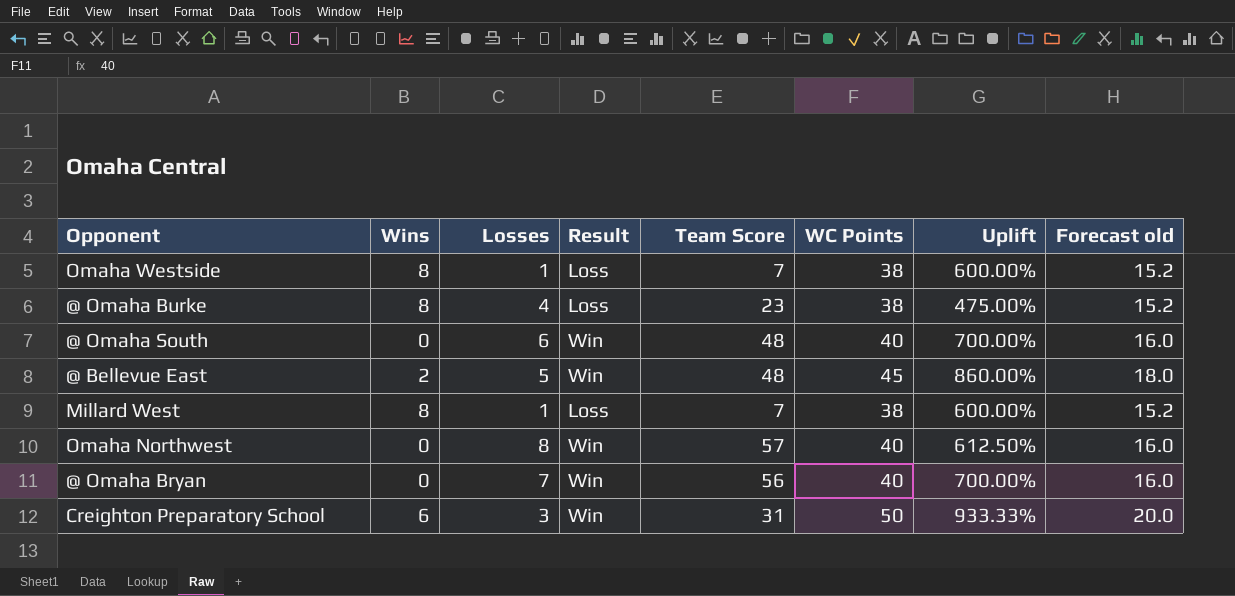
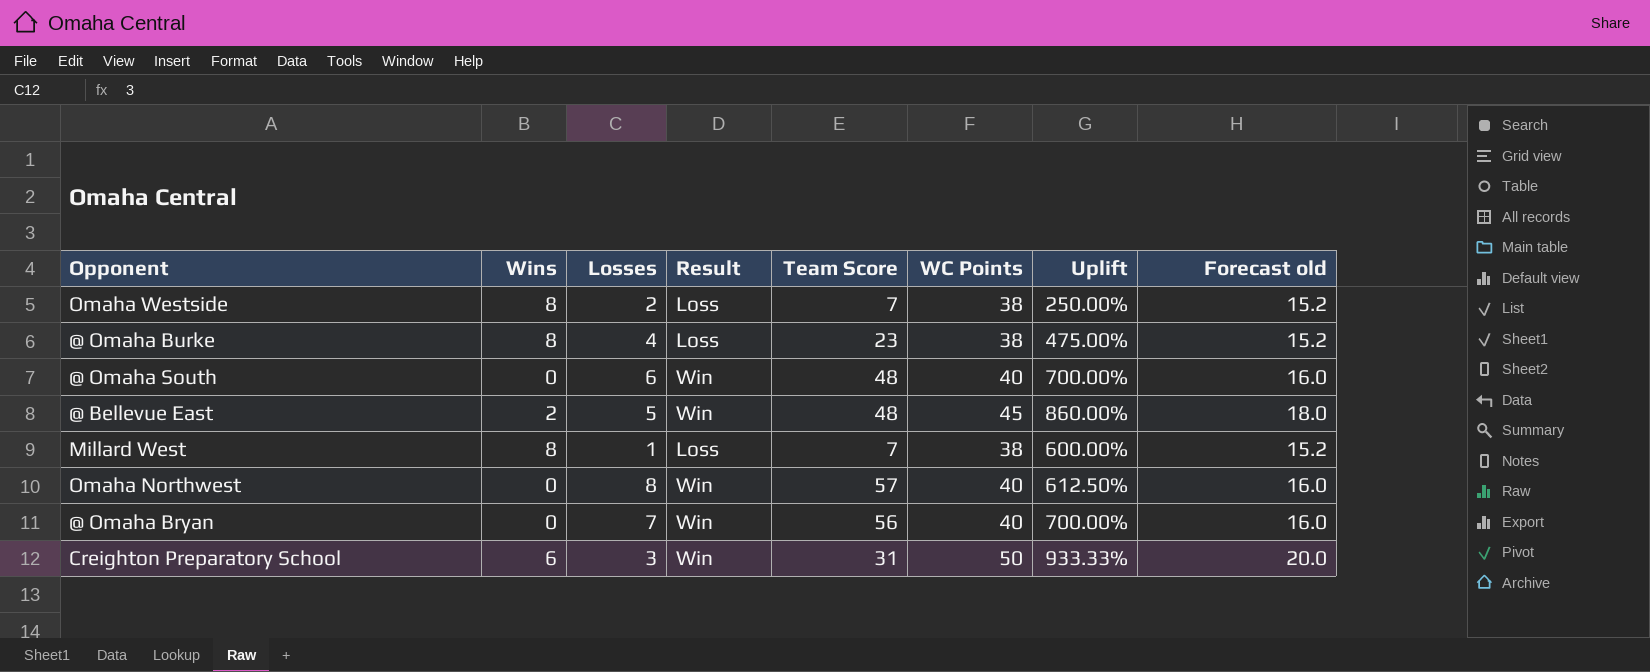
Omaha Westside | Losses: 1 -> 2
Omaha Westside | Uplift: 600.00% -> 250.00%

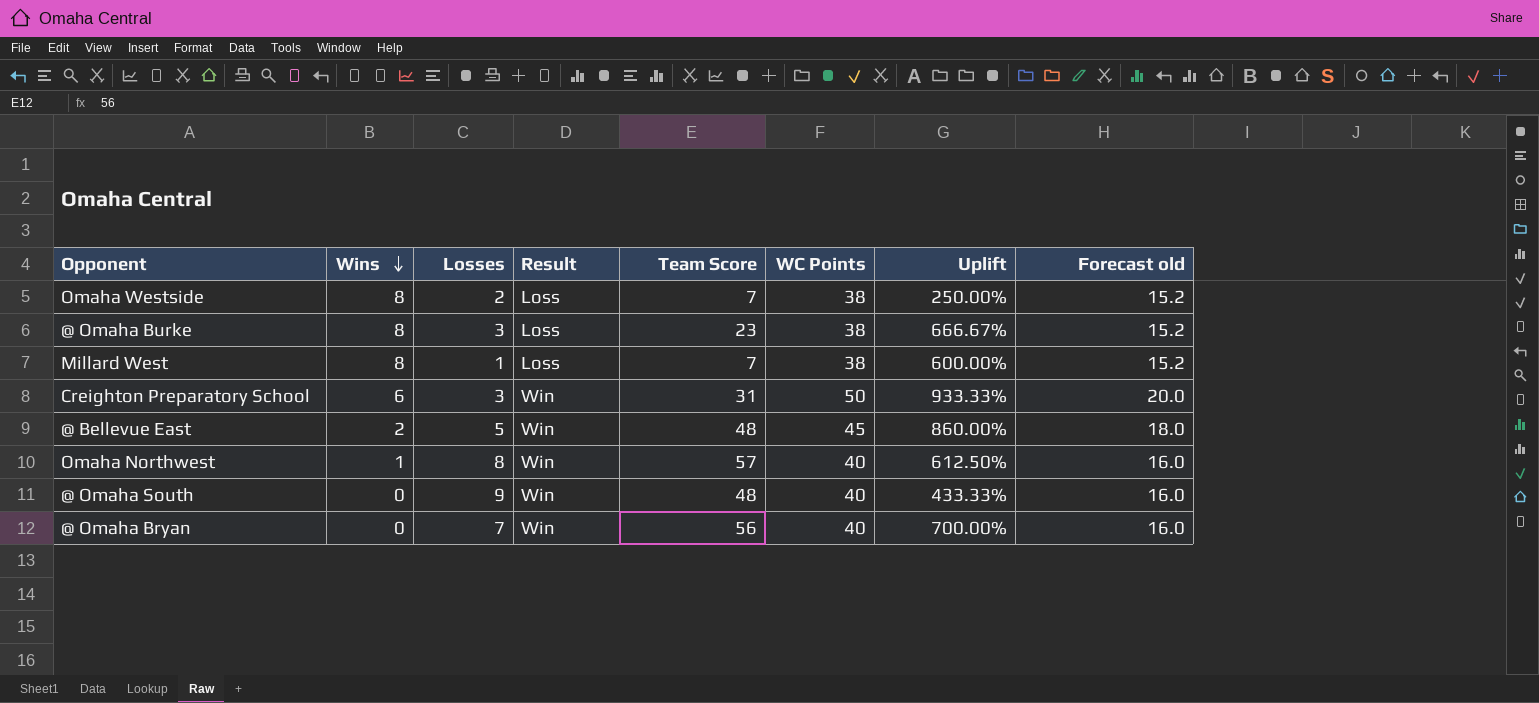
row order: none -> Wins descending
@ Omaha Burke | Losses: 4 -> 3
@ Omaha Burke | Uplift: 475.00% -> 666.67%
Omaha Northwest | Wins: 0 -> 1
@ Omaha South | Losses: 6 -> 9
@ Omaha South | Uplift: 700.00% -> 433.33%

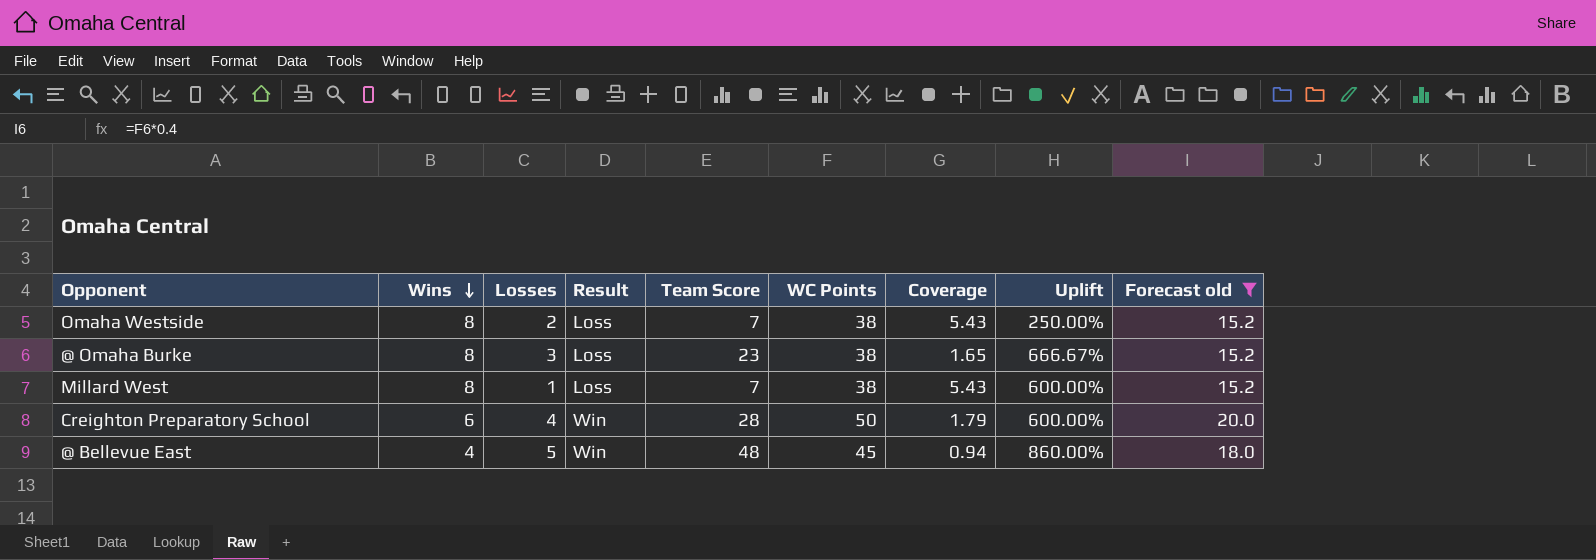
filter: none -> Forecast old != 16.0
column Coverage | formula: none -> [WC Points] / [Team Score]
Creighton Preparatory School | Losses: 3 -> 4
Creighton Preparatory School | Team Score: 31 -> 28
Creighton Preparatory School | Uplift: 933.33% -> 600.00%
@ Bellevue East | Wins: 2 -> 4

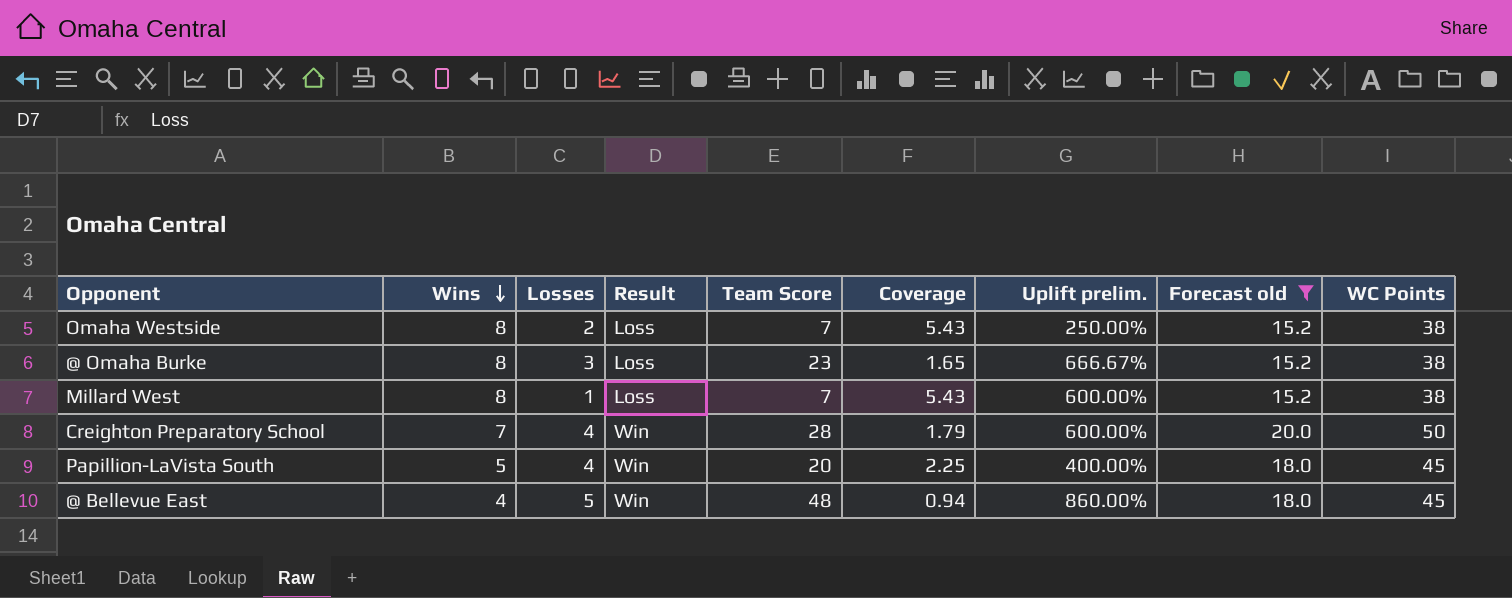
column name: Uplift -> Uplift prelim.
column WC Points | position: 6 -> 9
Creighton Preparatory School | Wins: 6 -> 7
row Papillion-LaVista South: none -> 5 | 4 | Win | 20 | 2.25 | 400.00% | 18.0 | 45

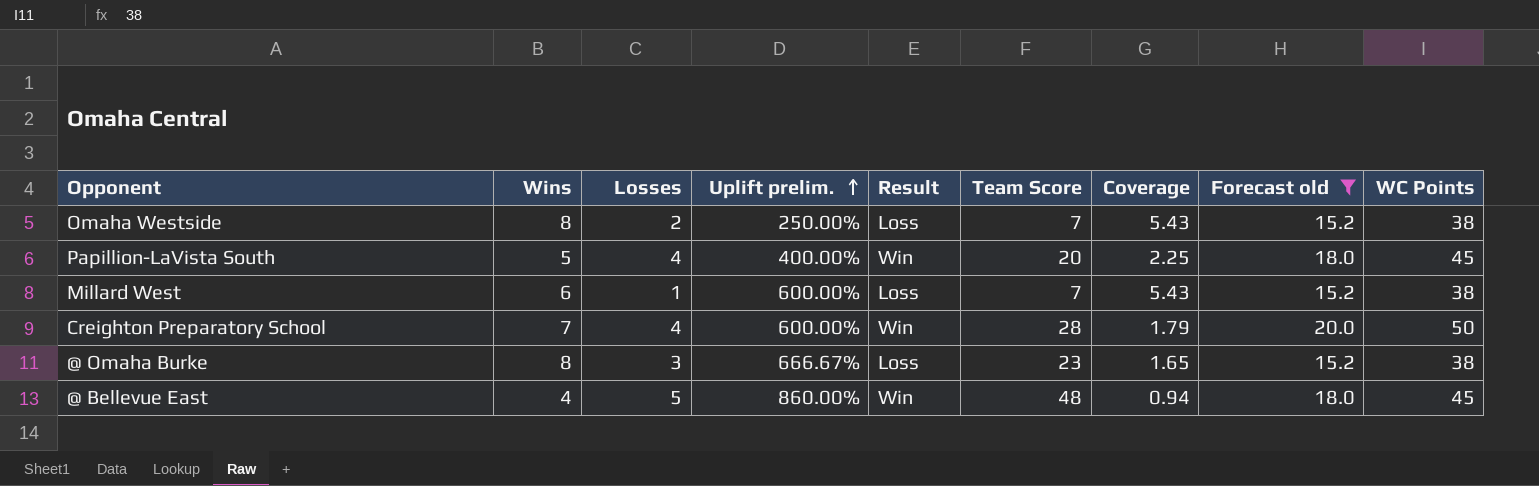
row order: Wins descending -> Uplift prelim. ascending
column Uplift prelim. | position: 7 -> 4
Millard West | Wins: 8 -> 6

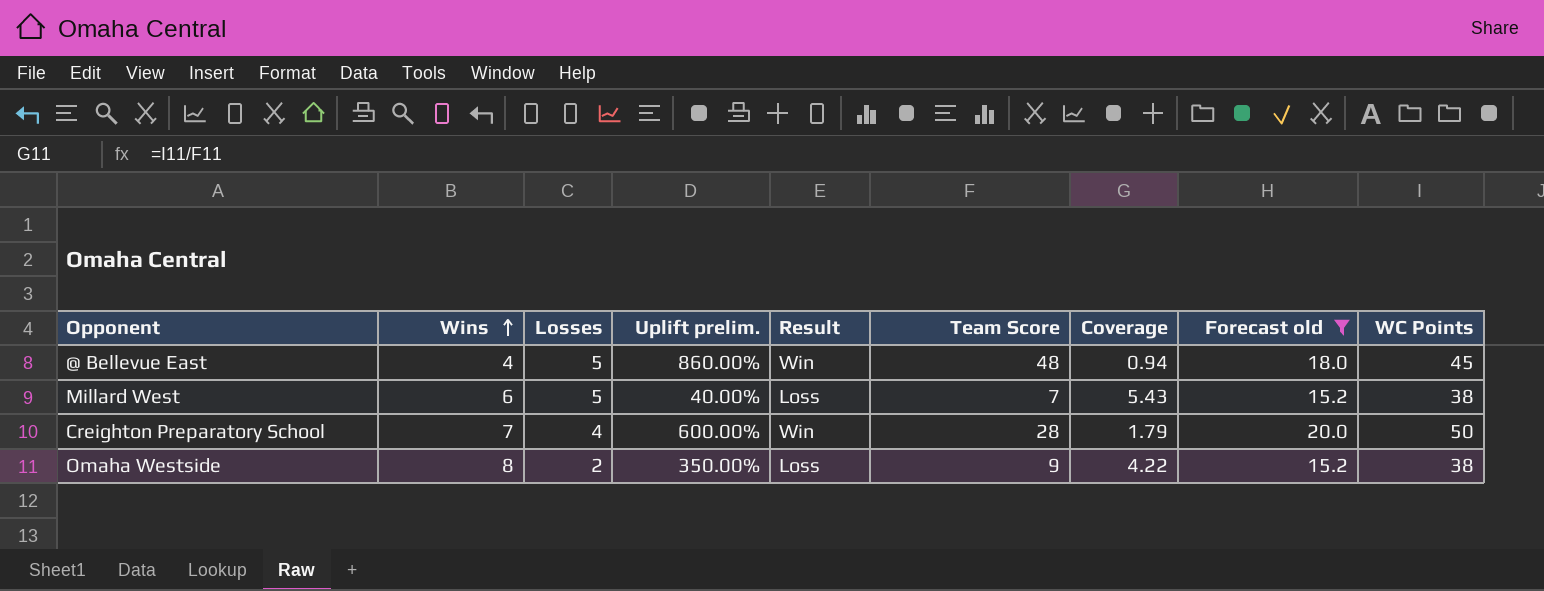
row order: Uplift prelim. ascending -> Wins ascending
row Papillion-LaVista South: 5 | 4 | 400.00% | Win | 20 | 2.25 | 18.0 | 45 -> none
row @ Omaha Burke: 8 | 3 | 666.67% | Loss | 23 | 1.65 | 15.2 | 38 -> none
Millard West | Losses: 1 -> 5
Millard West | Uplift prelim.: 600.00% -> 40.00%
Omaha Westside | Uplift prelim.: 250.00% -> 350.00%
Omaha Westside | Team Score: 7 -> 9
Omaha Westside | Coverage: 5.43 -> 4.22

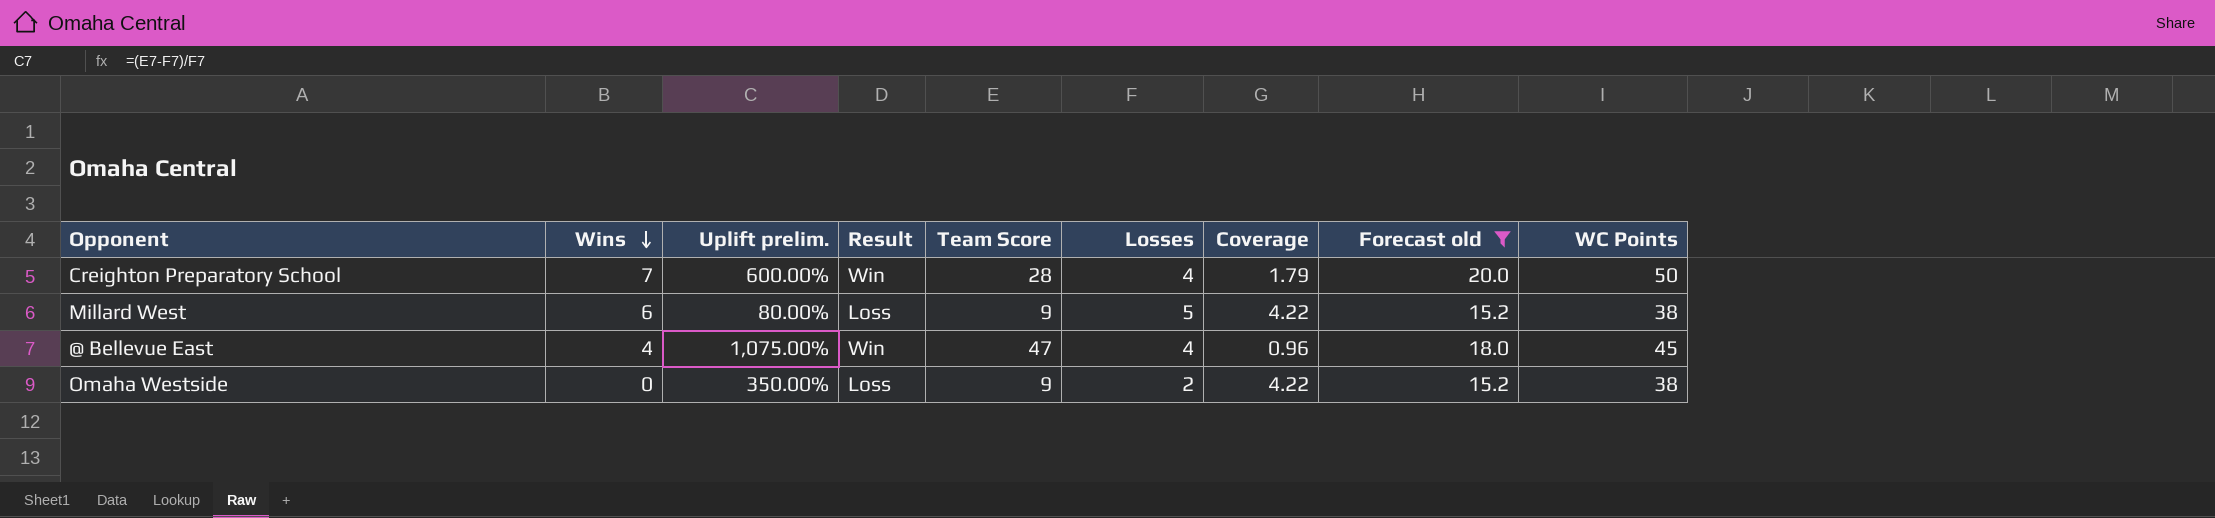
row order: Wins ascending -> Wins descending
column Losses | position: 3 -> 6
Millard West | Uplift prelim.: 40.00% -> 80.00%
Millard West | Team Score: 7 -> 9
Millard West | Coverage: 5.43 -> 4.22
@ Bellevue East | Uplift prelim.: 860.00% -> 1,075.00%
@ Bellevue East | Team Score: 48 -> 47
@ Bellevue East | Losses: 5 -> 4
@ Bellevue East | Coverage: 0.94 -> 0.96
Omaha Westside | Wins: 8 -> 0

